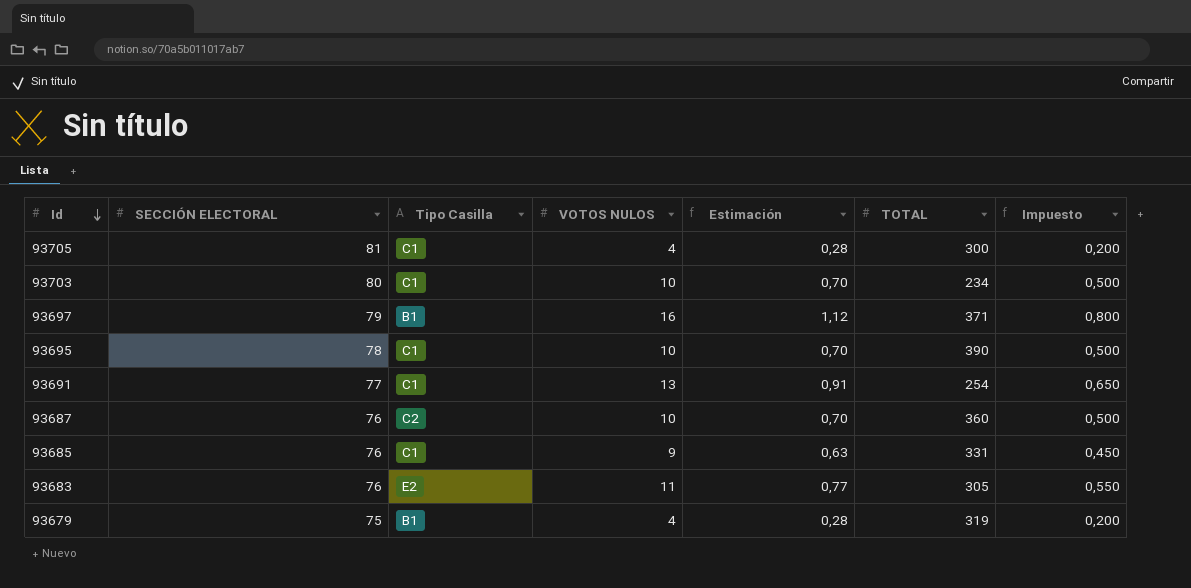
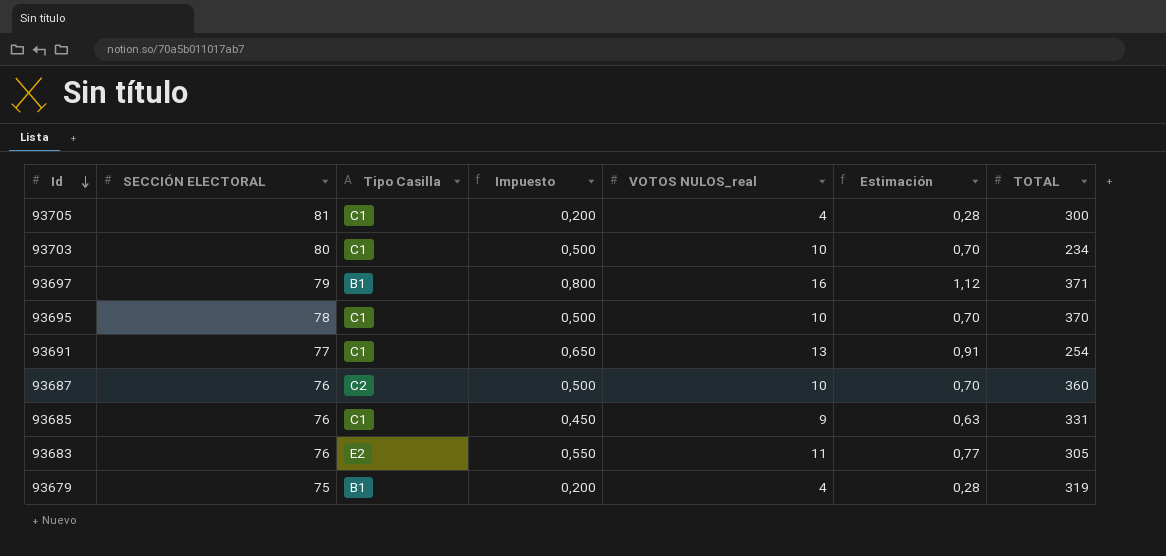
column Impuesto | position: 7 -> 4
column name: VOTOS NULOS -> VOTOS NULOS_real
93695 | TOTAL: 390 -> 370

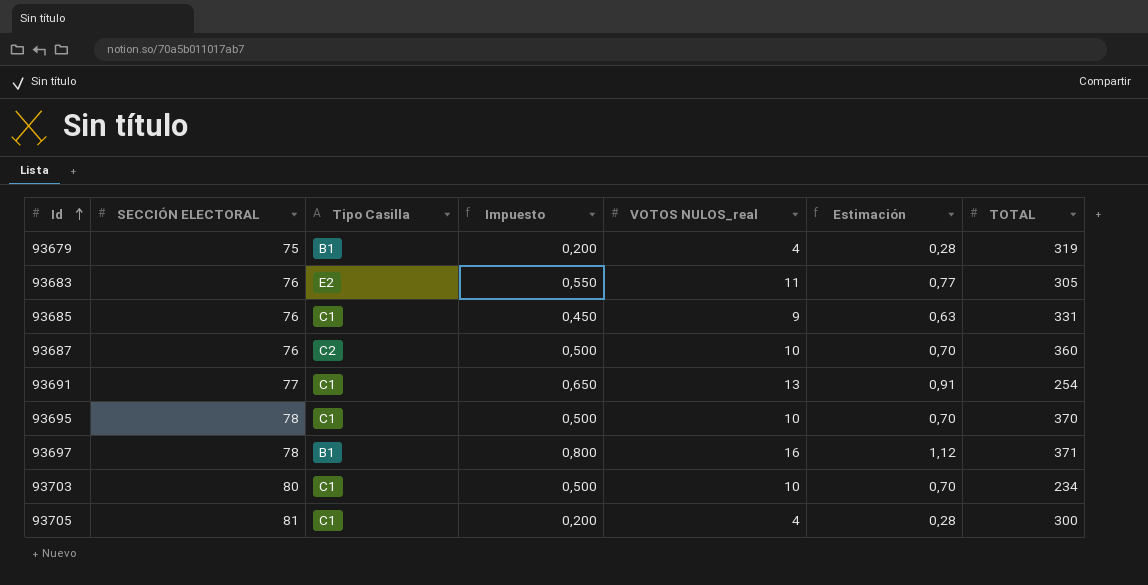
row order: Id descending -> Id ascending
93697 | SECCIÓN ELECTORAL: 79 -> 78

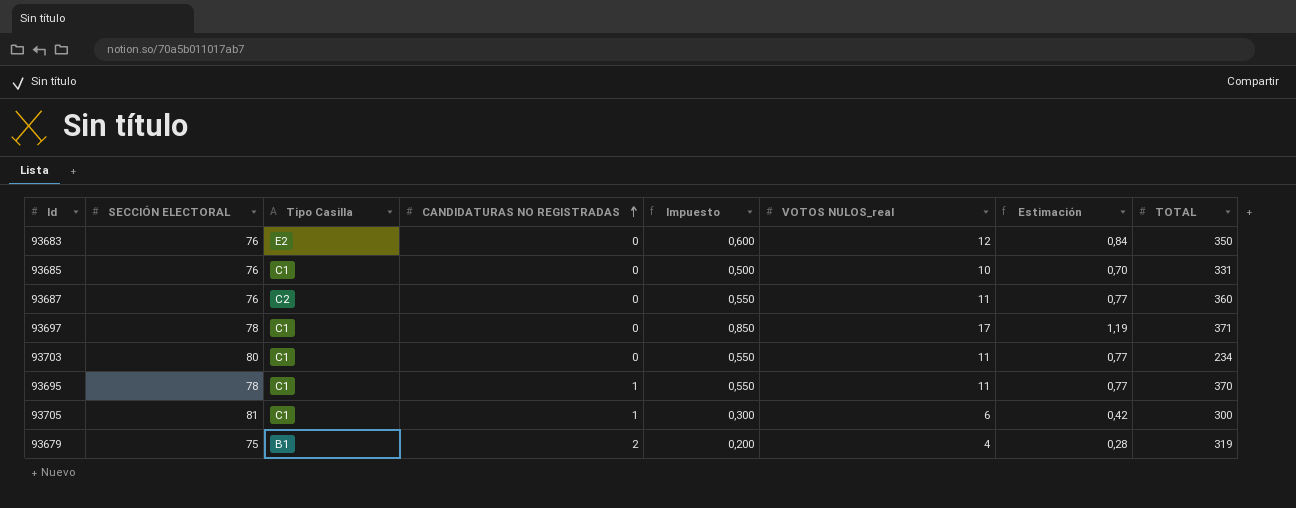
row order: Id ascending -> CANDIDATURAS NO REGISTRADAS ascending
column CANDIDATURAS NO REGISTRADAS | position: none -> 4
row 93691: 77 | C1 | 0,650 | 13 | 0,91 | 254 -> none
93683 | Impuesto: 0,550 -> 0,600
93683 | VOTOS NULOS_real: 11 -> 12
93683 | Estimación: 0,77 -> 0,84
93683 | TOTAL: 305 -> 350
93685 | Impuesto: 0,450 -> 0,500
93685 | VOTOS NULOS_real: 9 -> 10
93685 | Estimación: 0,63 -> 0,70
93687 | Impuesto: 0,500 -> 0,550
93687 | VOTOS NULOS_real: 10 -> 11
93687 | Estimación: 0,70 -> 0,77
93697 | Tipo Casilla: B1 -> C1
93697 | Impuesto: 0,800 -> 0,850
93697 | VOTOS NULOS_real: 16 -> 17
93697 | Estimación: 1,12 -> 1,19
93703 | Impuesto: 0,500 -> 0,550
93703 | VOTOS NULOS_real: 10 -> 11
93703 | Estimación: 0,70 -> 0,77
93695 | Impuesto: 0,500 -> 0,550
93695 | VOTOS NULOS_real: 10 -> 11
93695 | Estimación: 0,70 -> 0,77
93705 | Impuesto: 0,200 -> 0,300
93705 | VOTOS NULOS_real: 4 -> 6
93705 | Estimación: 0,28 -> 0,42

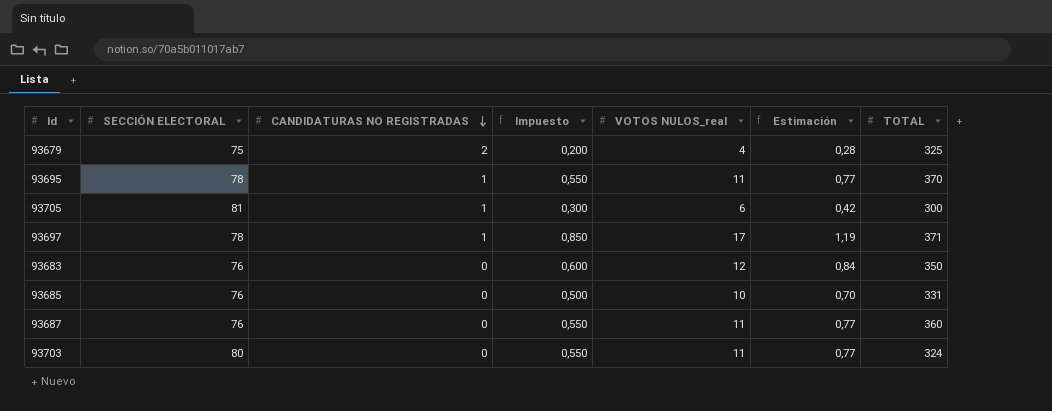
row order: CANDIDATURAS NO REGISTRADAS ascending -> CANDIDATURAS NO REGISTRADAS descending
column Tipo Casilla | position: 3 -> none
93679 | TOTAL: 319 -> 325
93697 | CANDIDATURAS NO REGISTRADAS: 0 -> 1
93703 | TOTAL: 234 -> 324

